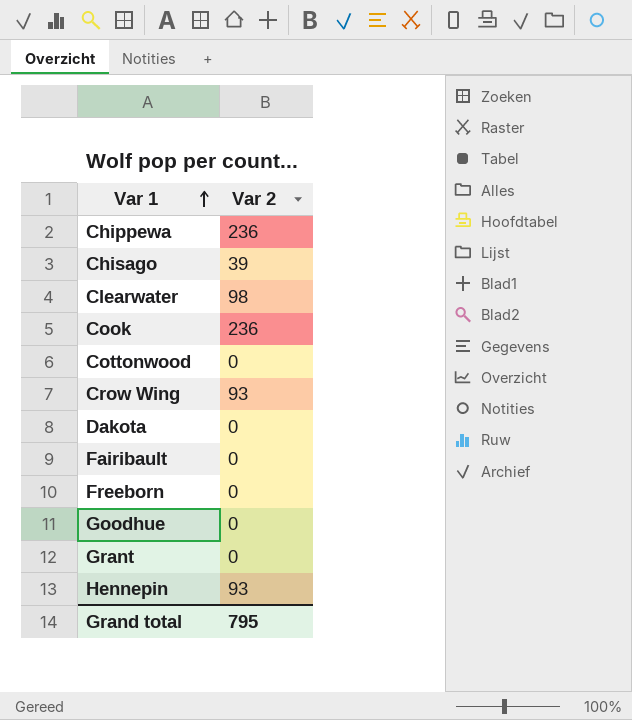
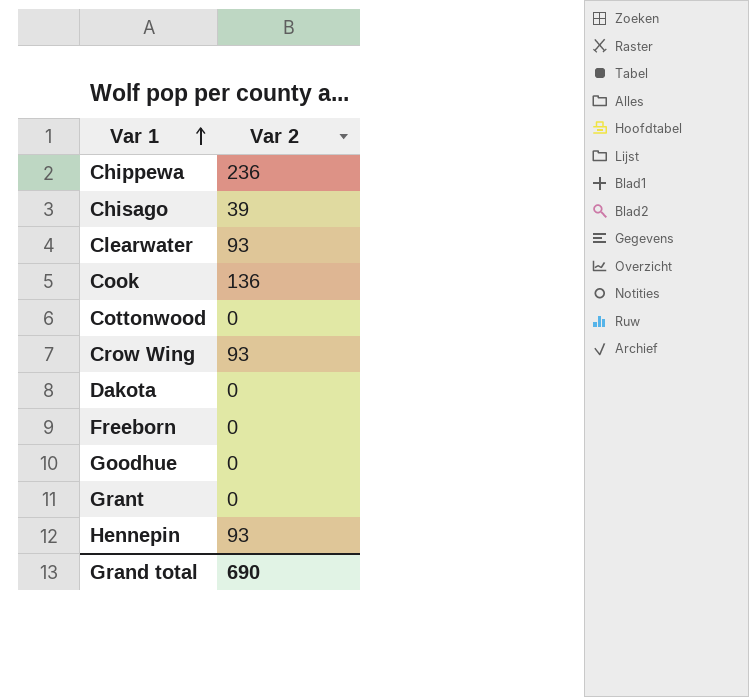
row Fairibault: 0 -> none
Clearwater | Var 2: 98 -> 93
Cook | Var 2: 236 -> 136
Grand total | Var 2: 795 -> 690

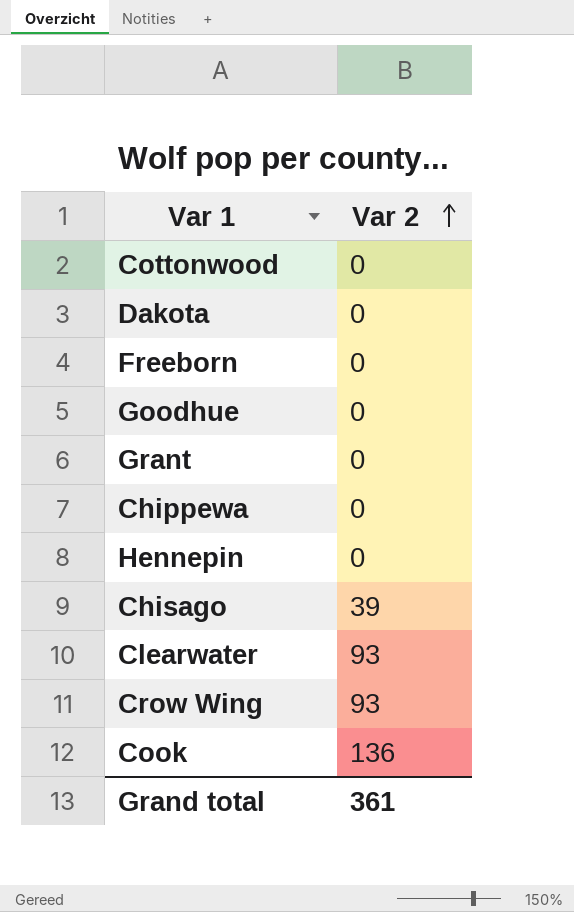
row order: Var 1 ascending -> Var 2 ascending
Chippewa | Var 2: 236 -> 0
Hennepin | Var 2: 93 -> 0
Grand total | Var 2: 690 -> 361

